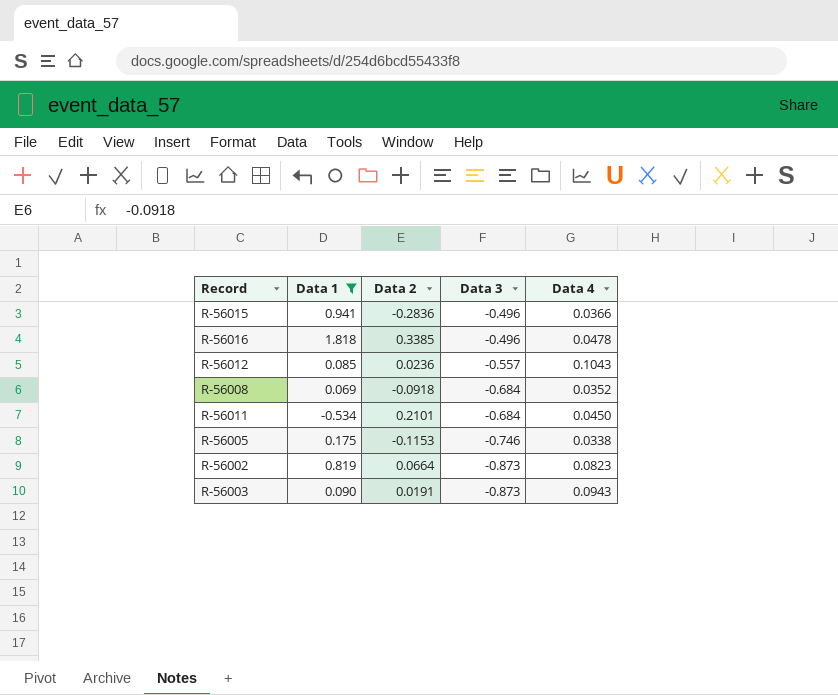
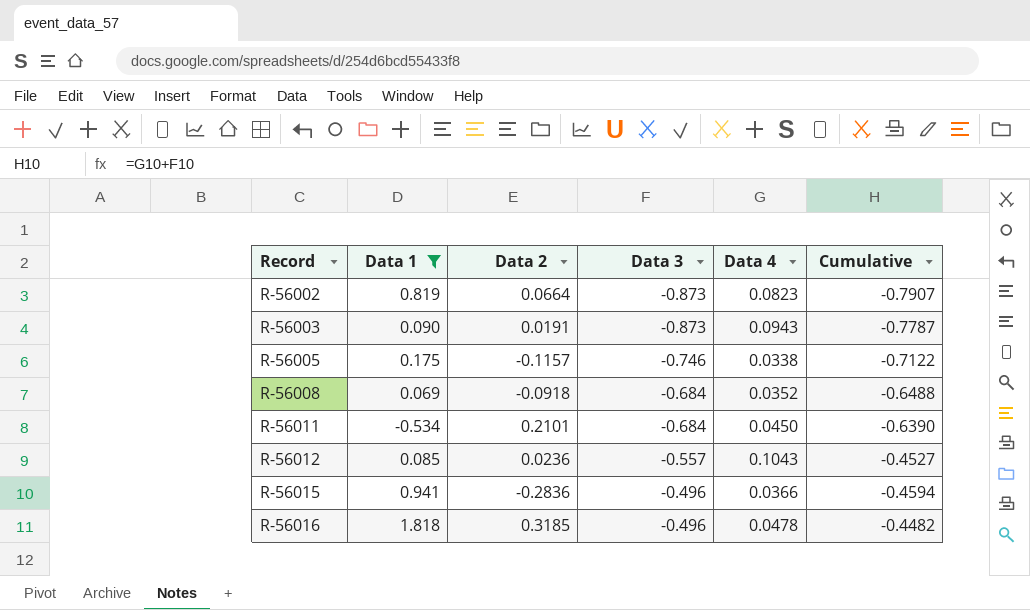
row order: Data 3 descending -> Record ascending
column Cumulative | formula: none -> [Data 3] + [Data 4]
R-56005 | Data 2: -0.1153 -> -0.1157
R-56016 | Data 2: 0.3385 -> 0.3185

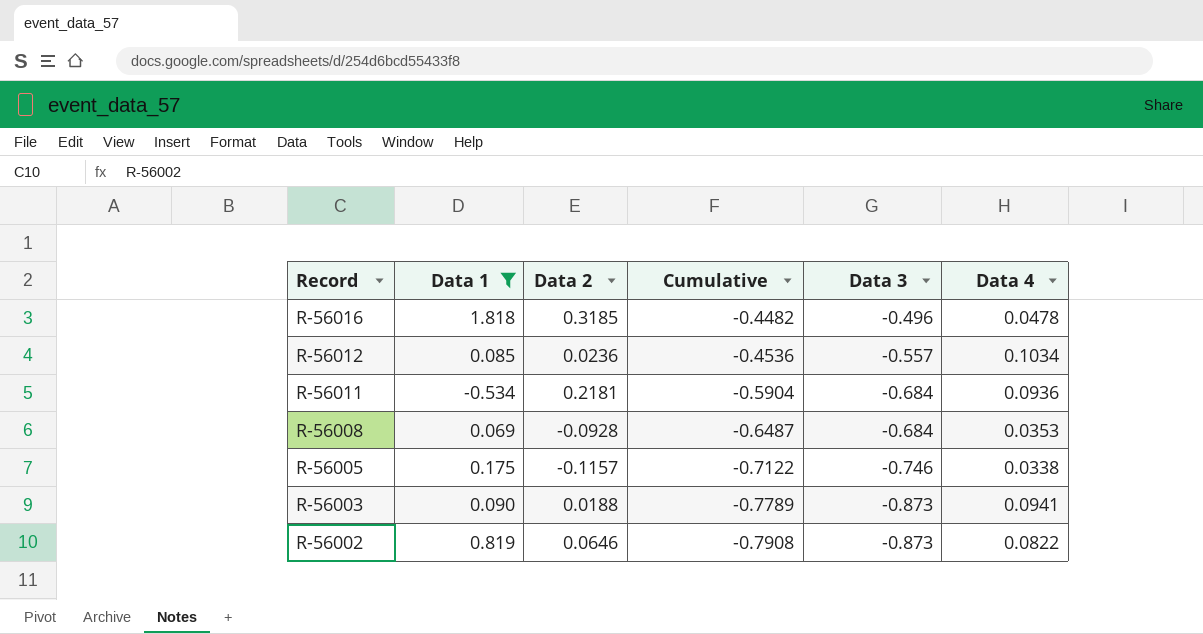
row order: Record ascending -> Record descending
column Cumulative | position: 6 -> 4
row R-56015: 0.941 | -0.2836 | -0.496 | 0.0366 | -0.4594 -> none
R-56012 | Cumulative: -0.4527 -> -0.4536
R-56012 | Data 4: 0.1043 -> 0.1034
R-56011 | Data 2: 0.2101 -> 0.2181
R-56011 | Cumulative: -0.6390 -> -0.5904
R-56011 | Data 4: 0.0450 -> 0.0936
R-56008 | Data 2: -0.0918 -> -0.0928
R-56008 | Cumulative: -0.6488 -> -0.6487
R-56008 | Data 4: 0.0352 -> 0.0353
R-56003 | Data 2: 0.0191 -> 0.0188
R-56003 | Cumulative: -0.7787 -> -0.7789
R-56003 | Data 4: 0.0943 -> 0.0941
R-56002 | Data 2: 0.0664 -> 0.0646
R-56002 | Cumulative: -0.7907 -> -0.7908
R-56002 | Data 4: 0.0823 -> 0.0822

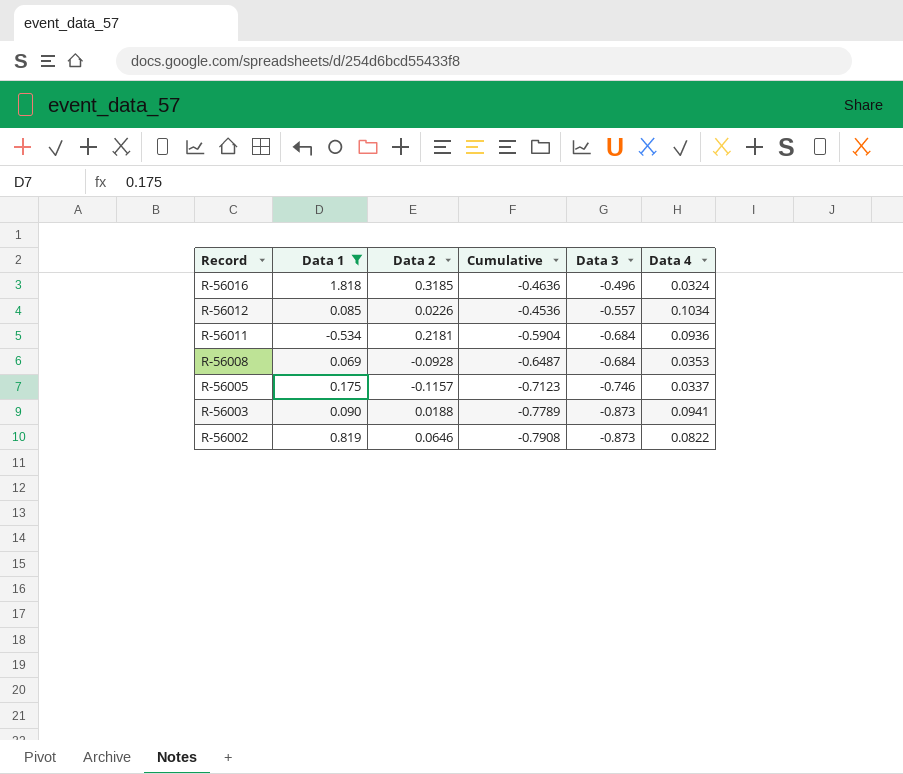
R-56016 | Cumulative: -0.4482 -> -0.4636
R-56016 | Data 4: 0.0478 -> 0.0324
R-56012 | Data 2: 0.0236 -> 0.0226
R-56005 | Cumulative: -0.7122 -> -0.7123
R-56005 | Data 4: 0.0338 -> 0.0337

